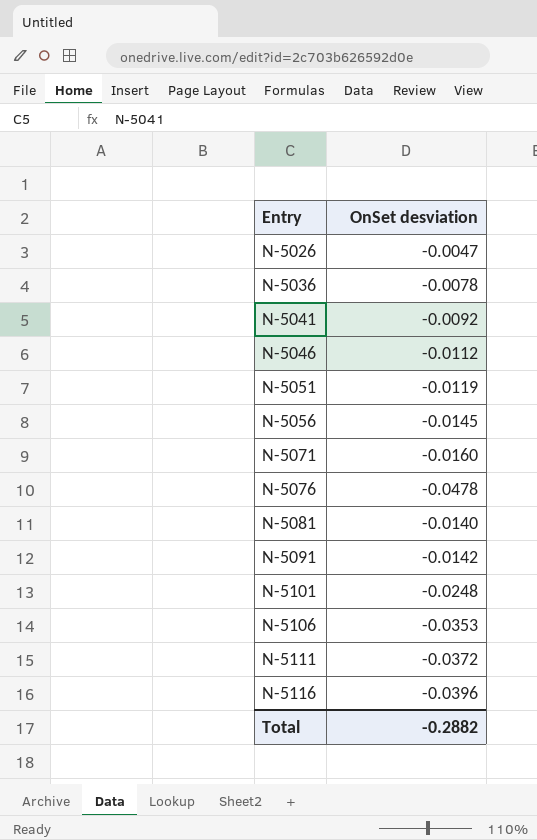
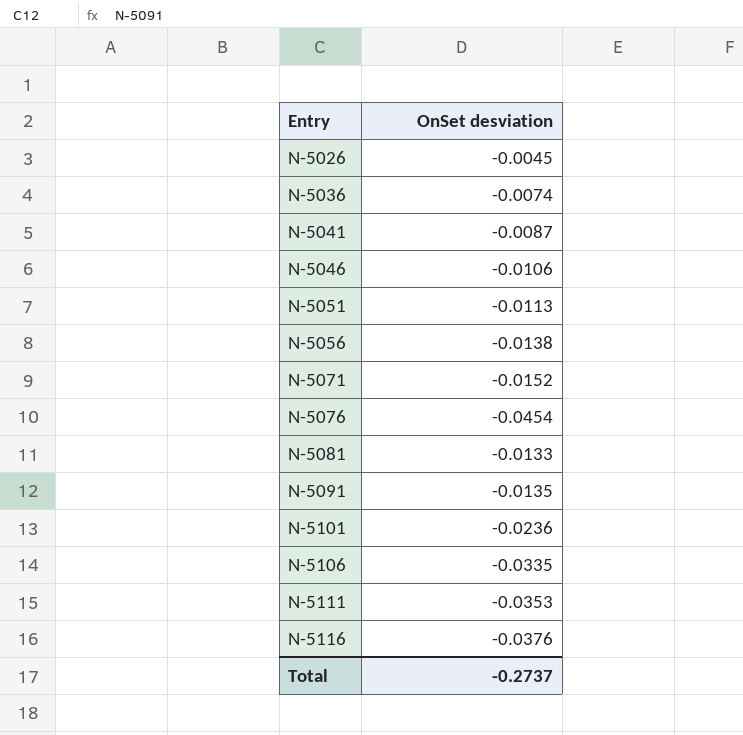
N-5026 | OnSet desviation: -0.0047 -> -0.0045
N-5036 | OnSet desviation: -0.0078 -> -0.0074
N-5041 | OnSet desviation: -0.0092 -> -0.0087
N-5046 | OnSet desviation: -0.0112 -> -0.0106
N-5051 | OnSet desviation: -0.0119 -> -0.0113
N-5056 | OnSet desviation: -0.0145 -> -0.0138
N-5071 | OnSet desviation: -0.0160 -> -0.0152
N-5076 | OnSet desviation: -0.0478 -> -0.0454
N-5081 | OnSet desviation: -0.0140 -> -0.0133
N-5091 | OnSet desviation: -0.0142 -> -0.0135
N-5101 | OnSet desviation: -0.0248 -> -0.0236
N-5106 | OnSet desviation: -0.0353 -> -0.0335
N-5111 | OnSet desviation: -0.0372 -> -0.0353
N-5116 | OnSet desviation: -0.0396 -> -0.0376
Total | OnSet desviation: -0.2882 -> -0.2737

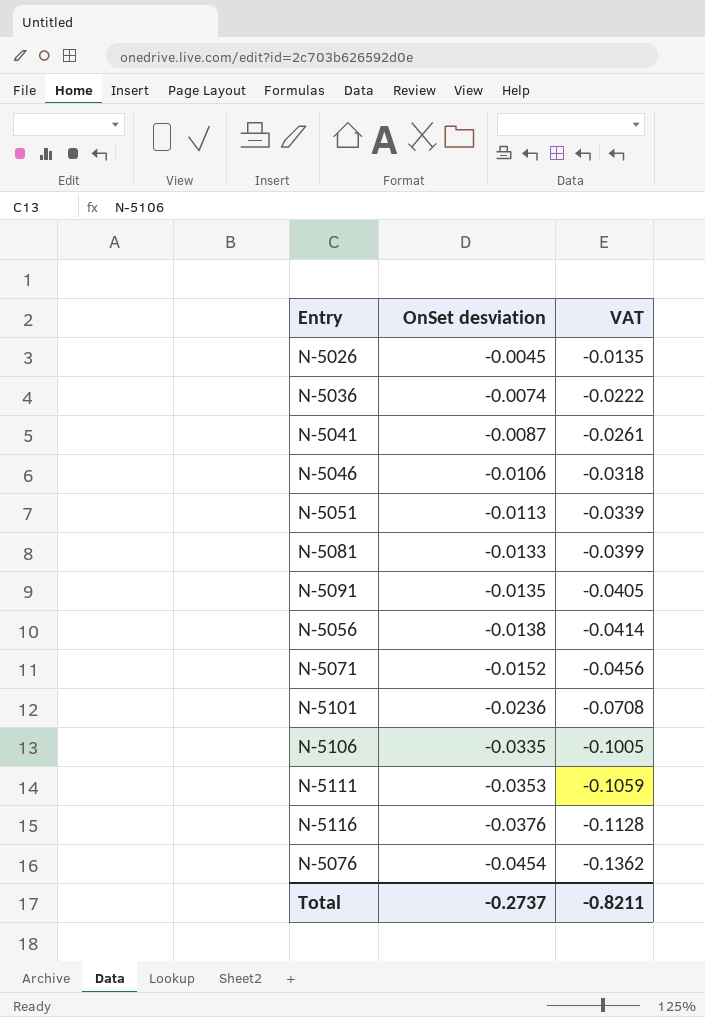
row order: Entry ascending -> OnSet desviation descending
column VAT | formula: none -> [OnSet desviation] * 3

